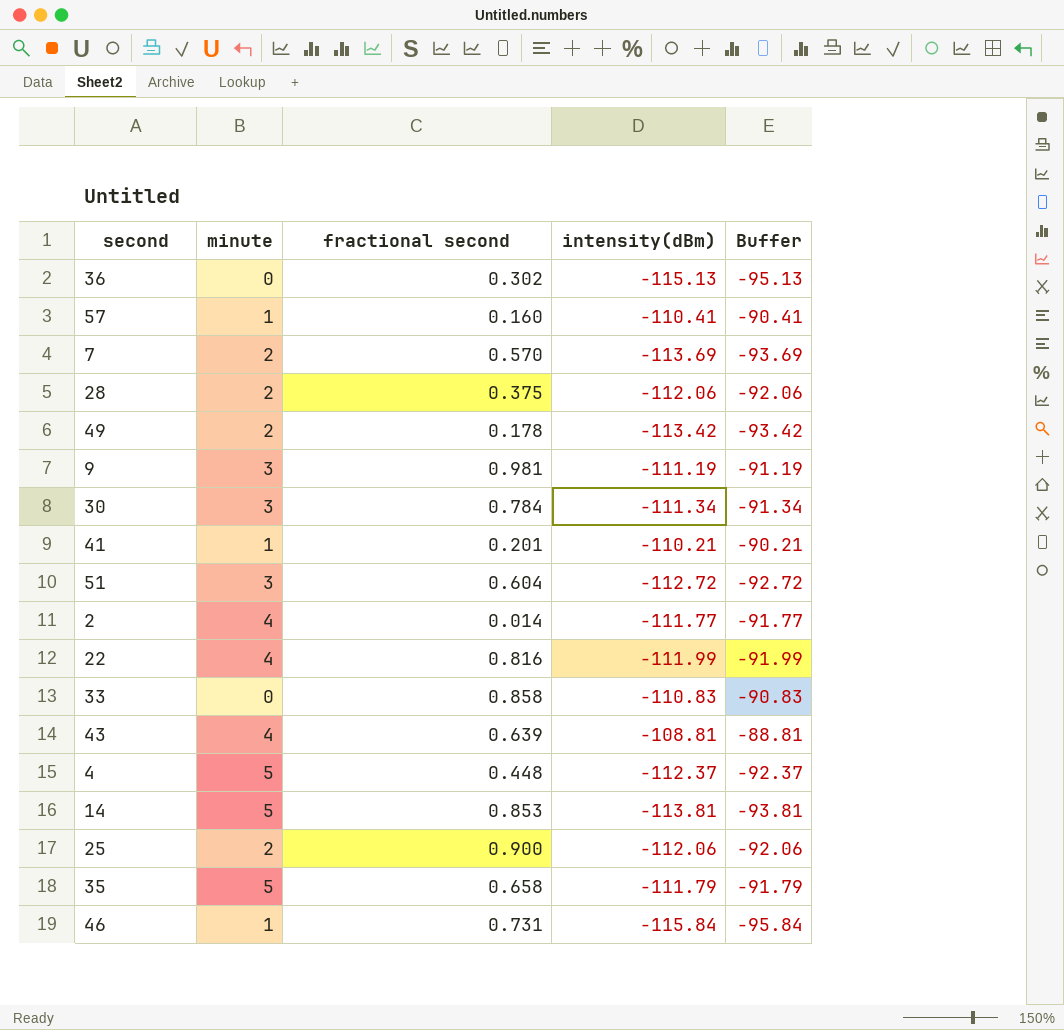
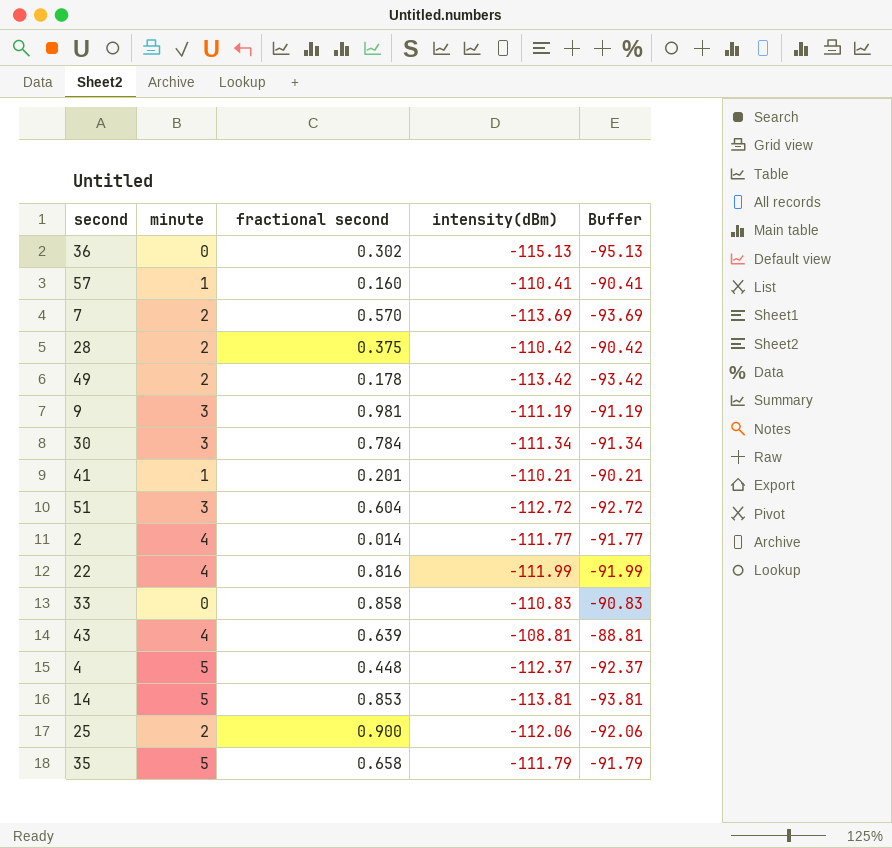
row 46: 1 | 0.731 | -115.84 | -95.84 -> none
28 | intensity(dBm): -112.06 -> -110.42
28 | Buffer: -92.06 -> -90.42

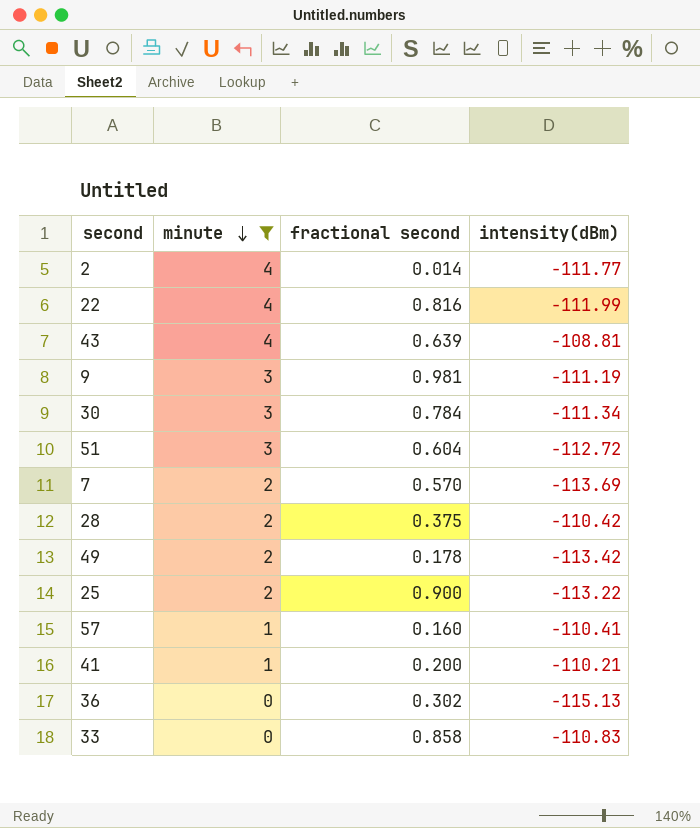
filter: none -> minute != 5
row order: none -> minute descending
column Buffer | formula: [intensity(dBm)] + 20 -> none
25 | intensity(dBm): -112.06 -> -113.22
41 | fractional second: 0.201 -> 0.200

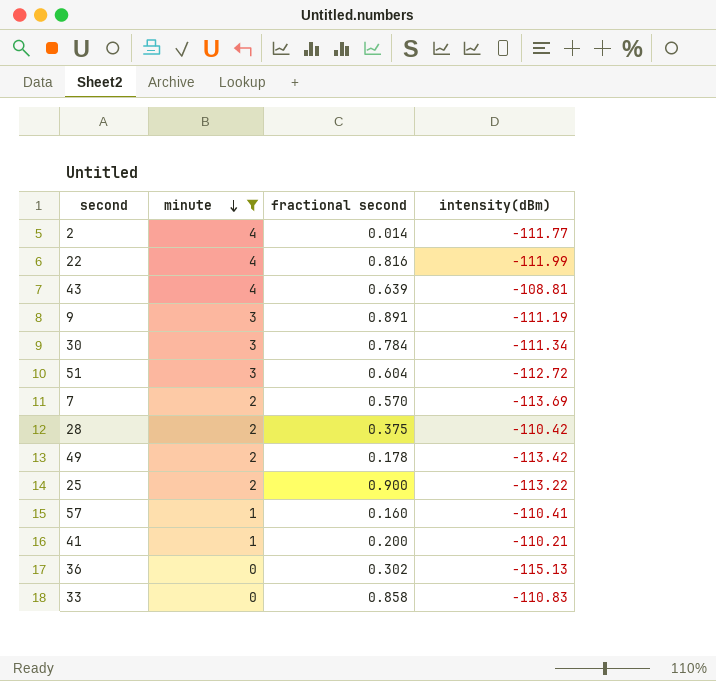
9 | fractional second: 0.981 -> 0.891

